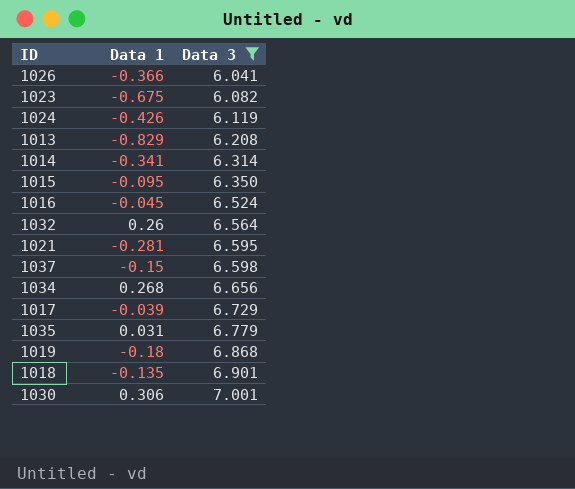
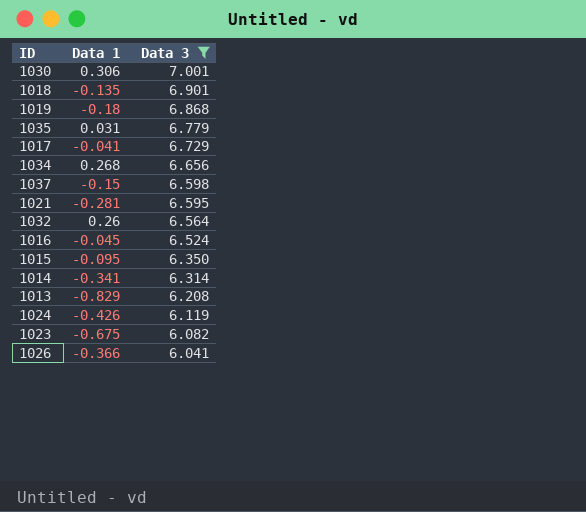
row order: Data 3 ascending -> Data 3 descending
1017 | Data 1: -0.039 -> -0.041

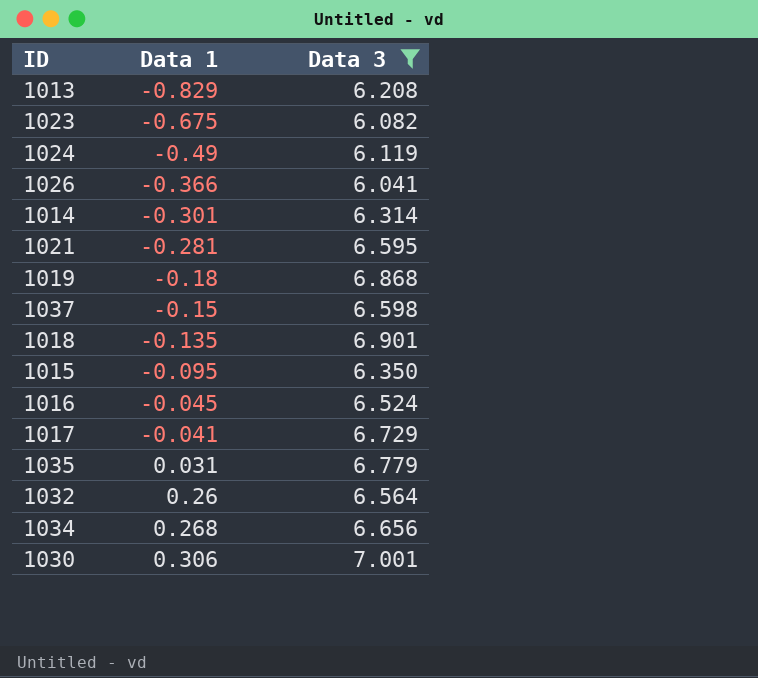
row order: Data 3 descending -> Data 1 ascending
1024 | Data 1: -0.426 -> -0.49
1014 | Data 1: -0.341 -> -0.301

